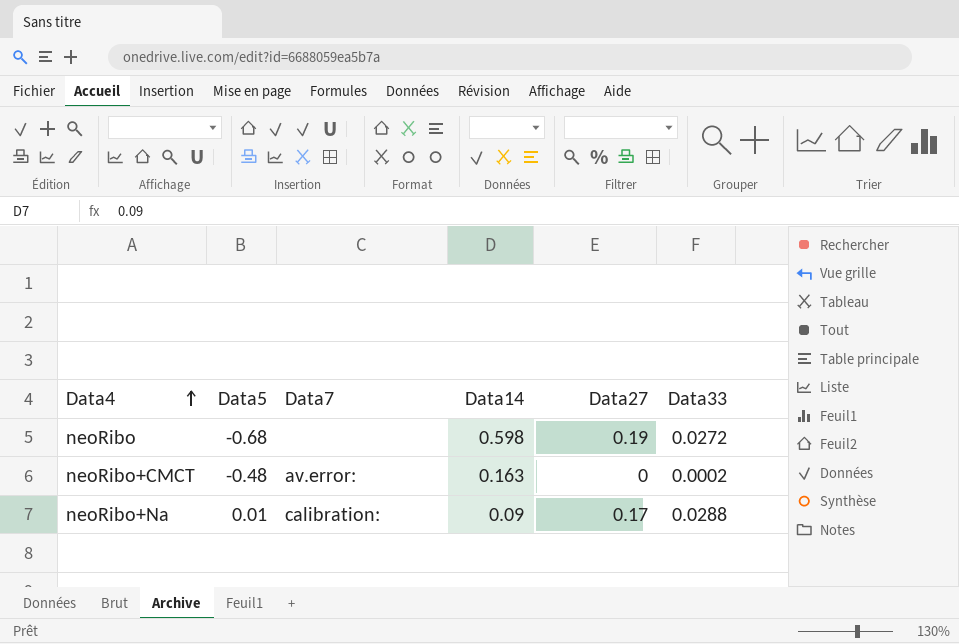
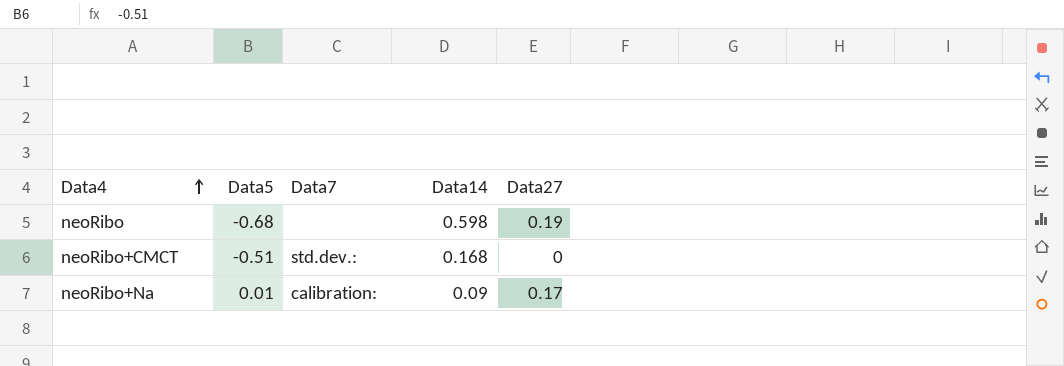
column Data33 | position: 6 -> none
neoRibo+CMCT | Data5: -0.48 -> -0.51
neoRibo+CMCT | Data7: av.error: -> std.dev.:
neoRibo+CMCT | Data14: 0.163 -> 0.168

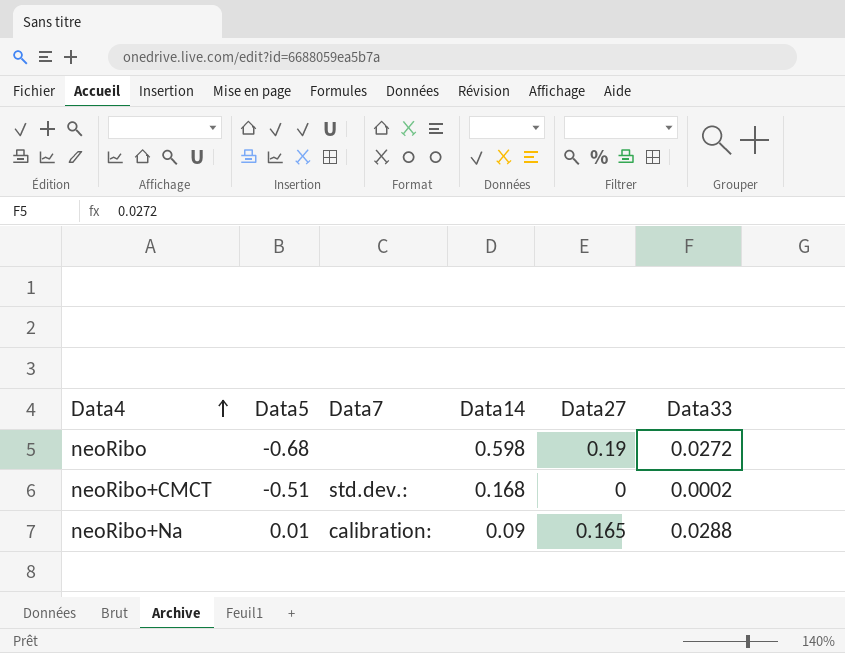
column Data33 | position: none -> 6
neoRibo+Na | Data27: 0.17 -> 0.165

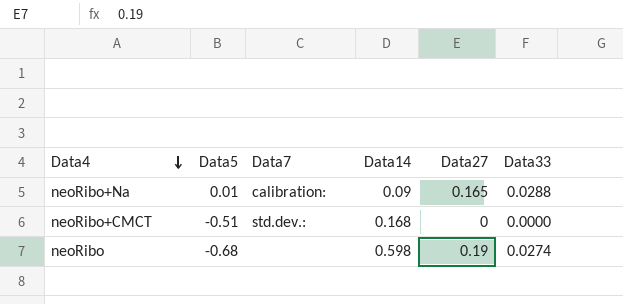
row order: Data4 ascending -> Data4 descending
neoRibo+CMCT | Data33: 0.0002 -> 0.0000
neoRibo | Data33: 0.0272 -> 0.0274

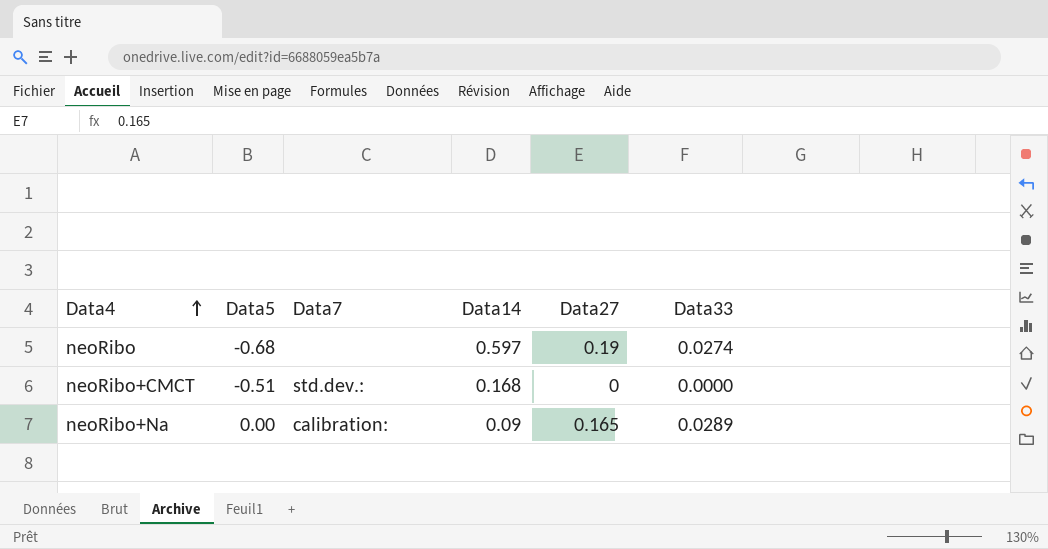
row order: Data4 descending -> Data4 ascending
neoRibo | Data14: 0.598 -> 0.597
neoRibo+Na | Data5: 0.01 -> 0.00
neoRibo+Na | Data33: 0.0288 -> 0.0289

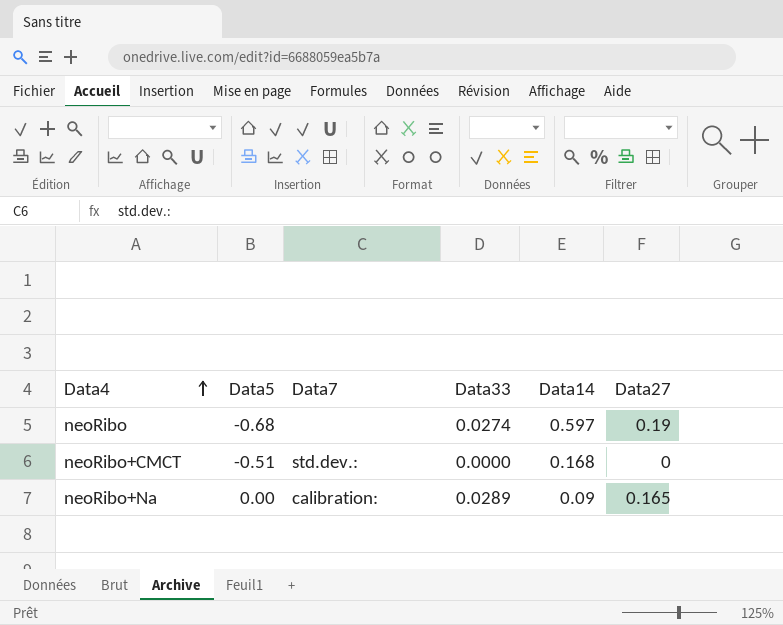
column Data33 | position: 6 -> 4

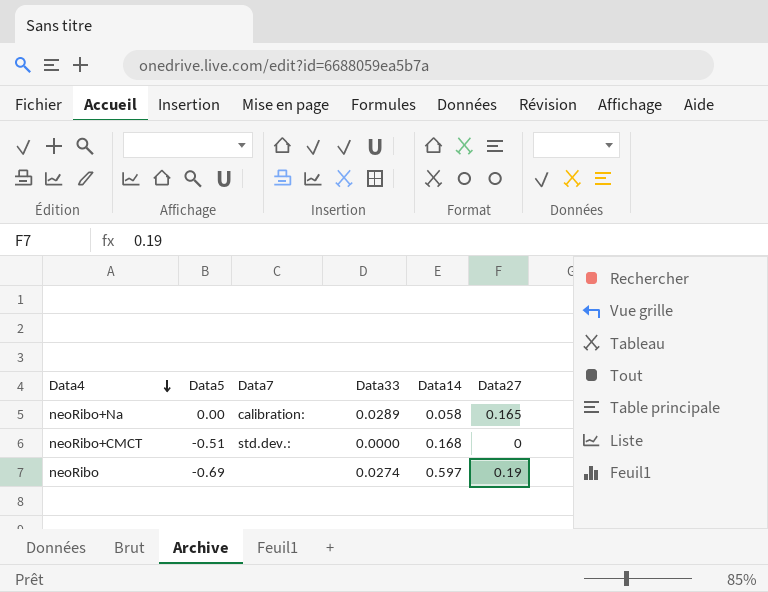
row order: Data4 ascending -> Data4 descending
neoRibo+Na | Data14: 0.09 -> 0.058
neoRibo | Data5: -0.68 -> -0.69

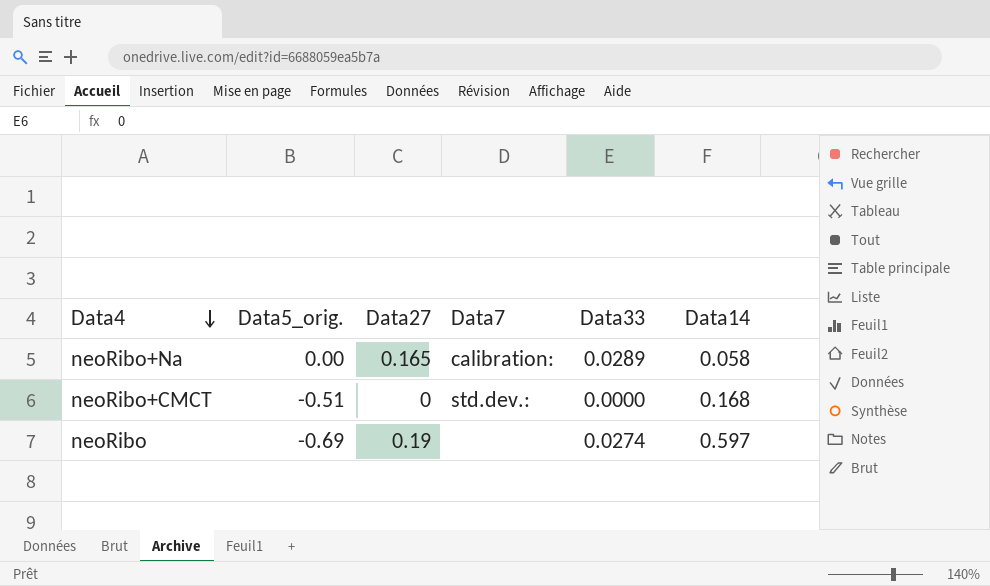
column name: Data5 -> Data5_orig.
column Data27 | position: 6 -> 3

